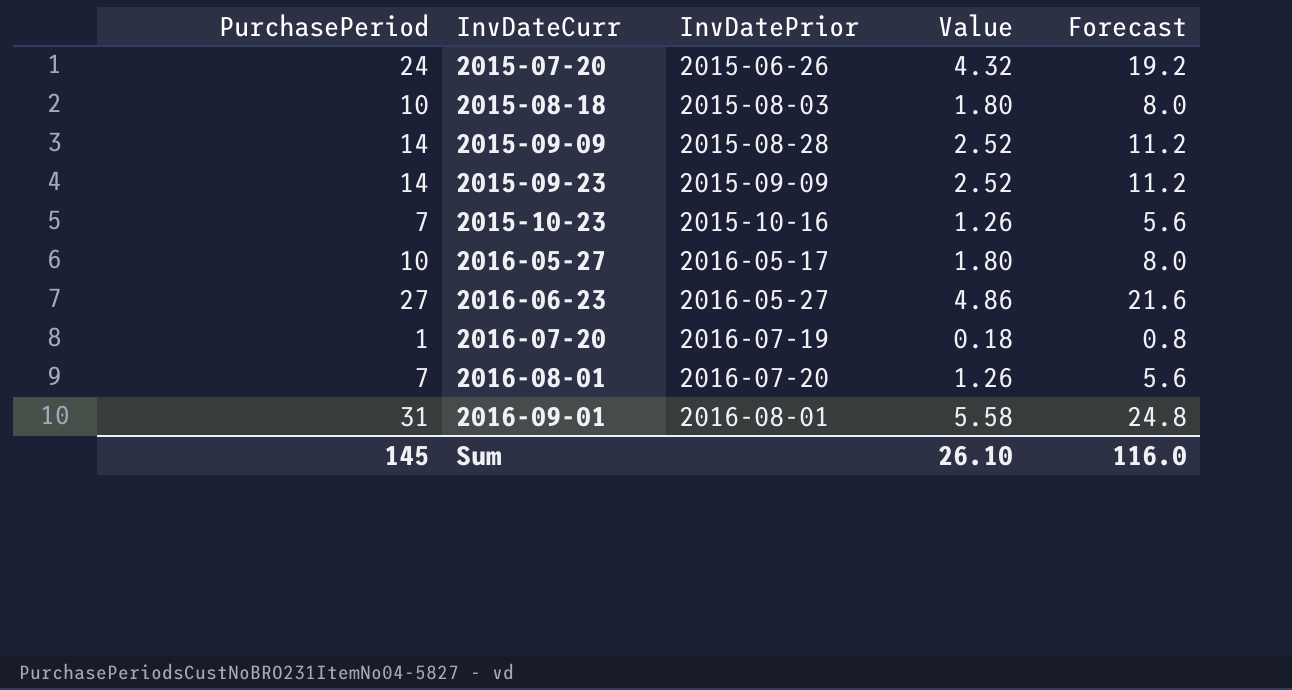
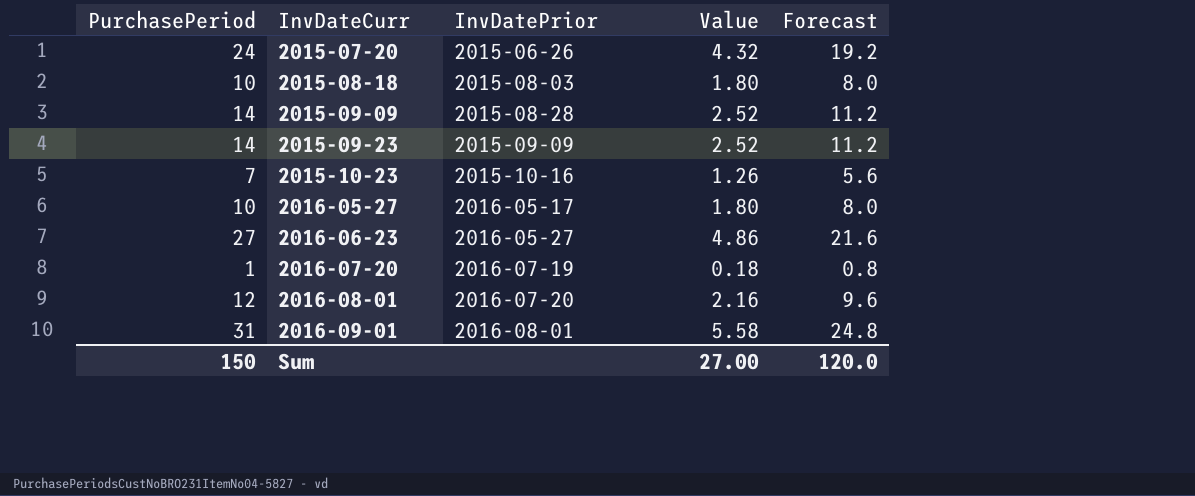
2016-08-01 | PurchasePeriod: 7 -> 12
2016-08-01 | Value: 1.26 -> 2.16
2016-08-01 | Forecast: 5.6 -> 9.6
Sum | PurchasePeriod: 145 -> 150
Sum | Value: 26.10 -> 27.00
Sum | Forecast: 116.0 -> 120.0

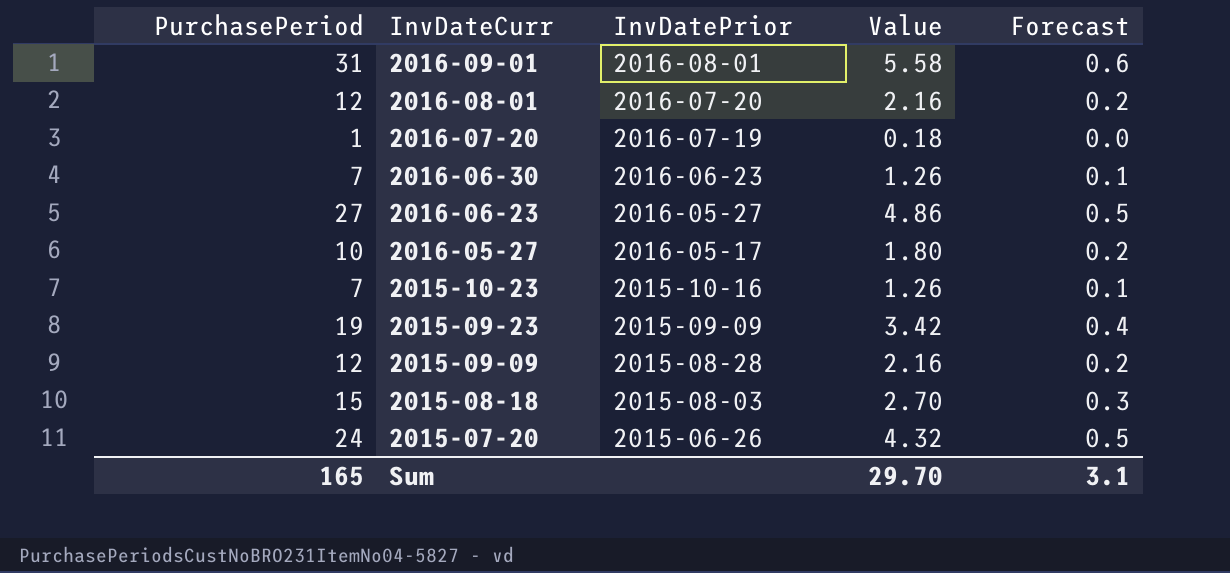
row order: InvDateCurr ascending -> InvDateCurr descending
column Forecast | formula: [PurchasePeriod] * 0.8 -> [PurchasePeriod] * 0.02
row 2016-06-30: none -> 7 | 2016-06-23 | 1.26 | 0.1
2015-09-23 | PurchasePeriod: 14 -> 19
2015-09-23 | Value: 2.52 -> 3.42
2015-09-09 | PurchasePeriod: 14 -> 12
2015-09-09 | Value: 2.52 -> 2.16
2015-08-18 | PurchasePeriod: 10 -> 15
2015-08-18 | Value: 1.80 -> 2.70
Sum | PurchasePeriod: 150 -> 165
Sum | Value: 27.00 -> 29.70
Sum | Forecast: 120.0 -> 3.1

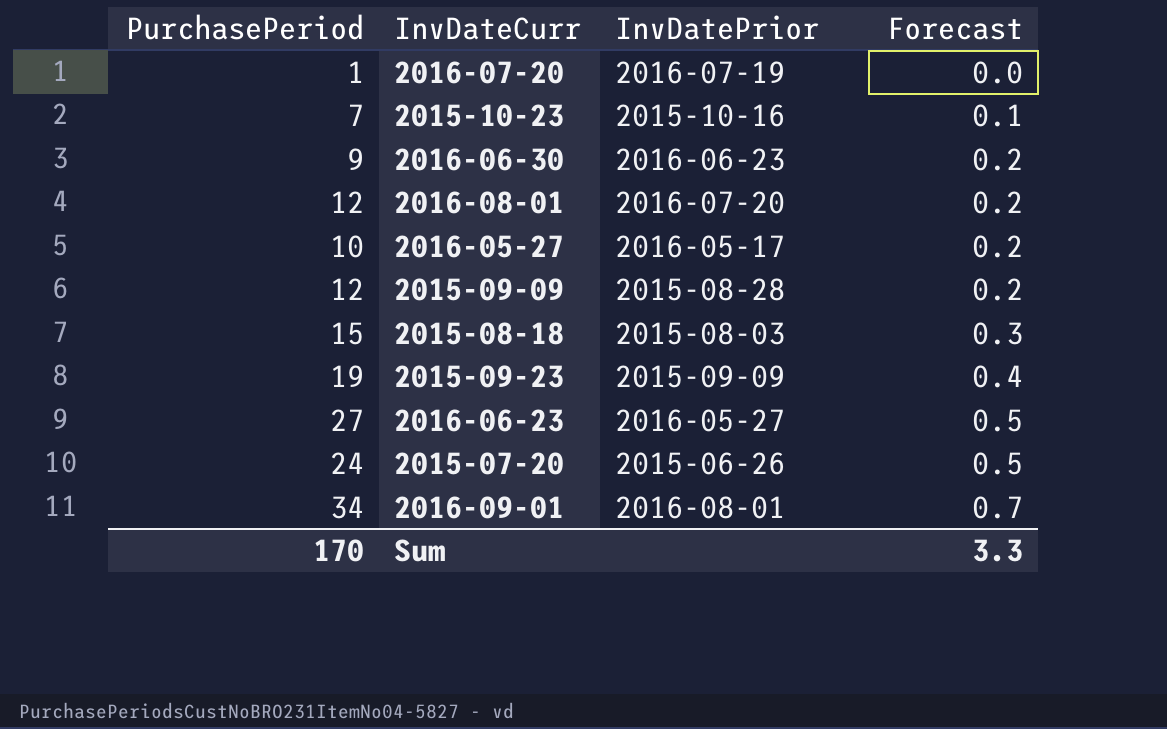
row order: InvDateCurr descending -> Forecast ascending
column Value | formula: [PurchasePeriod] * 0.18 -> none
2016-06-30 | PurchasePeriod: 7 -> 9
2016-06-30 | Forecast: 0.1 -> 0.2
2016-09-01 | PurchasePeriod: 31 -> 34
2016-09-01 | Forecast: 0.6 -> 0.7
Sum | PurchasePeriod: 165 -> 170
Sum | Forecast: 3.1 -> 3.3

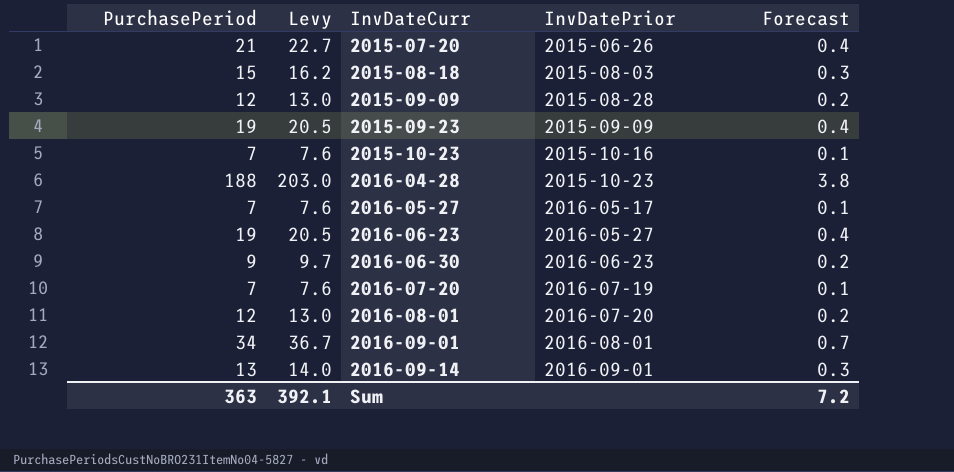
row order: Forecast ascending -> InvDateCurr ascending
column Levy | formula: none -> [PurchasePeriod] * 1.08
2015-07-20 | PurchasePeriod: 24 -> 21
2015-07-20 | Forecast: 0.5 -> 0.4
row 2016-04-28: none -> 188 | 203.0 | 2015-10-23 | 3.8
2016-05-27 | PurchasePeriod: 10 -> 7
2016-05-27 | Forecast: 0.2 -> 0.1
2016-06-23 | PurchasePeriod: 27 -> 19
2016-06-23 | Forecast: 0.5 -> 0.4
2016-07-20 | PurchasePeriod: 1 -> 7
2016-07-20 | Forecast: 0.0 -> 0.1
row 2016-09-14: none -> 13 | 14.0 | 2016-09-01 | 0.3
Sum | PurchasePeriod: 170 -> 363
Sum | Forecast: 3.3 -> 7.2

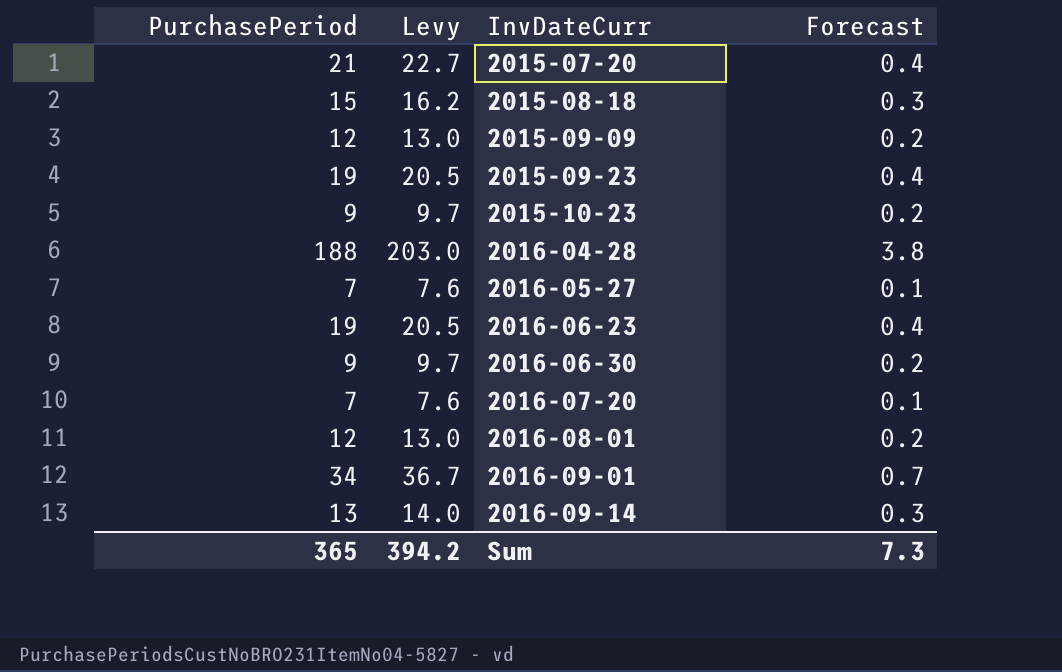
column InvDatePrior | position: 4 -> none
2015-10-23 | PurchasePeriod: 7 -> 9
2015-10-23 | Levy: 7.6 -> 9.7
2015-10-23 | Forecast: 0.1 -> 0.2
Sum | PurchasePeriod: 363 -> 365
Sum | Levy: 392.1 -> 394.2
Sum | Forecast: 7.2 -> 7.3

